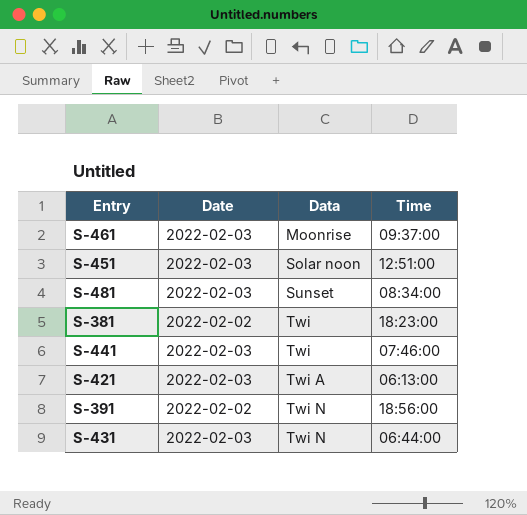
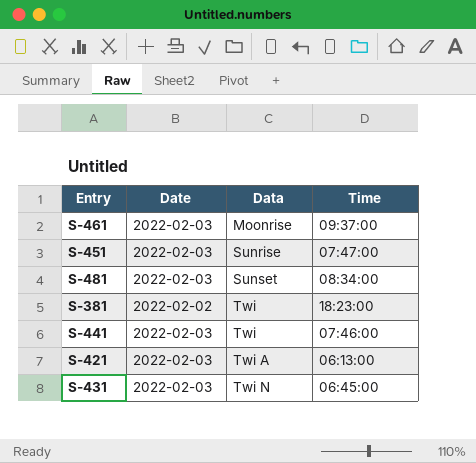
row S-391: 2022-02-02 | Twi N | 18:56:00 -> none
S-451 | Data: Solar noon -> Sunrise
S-451 | Time: 12:51:00 -> 07:47:00
S-431 | Time: 06:44:00 -> 06:45:00

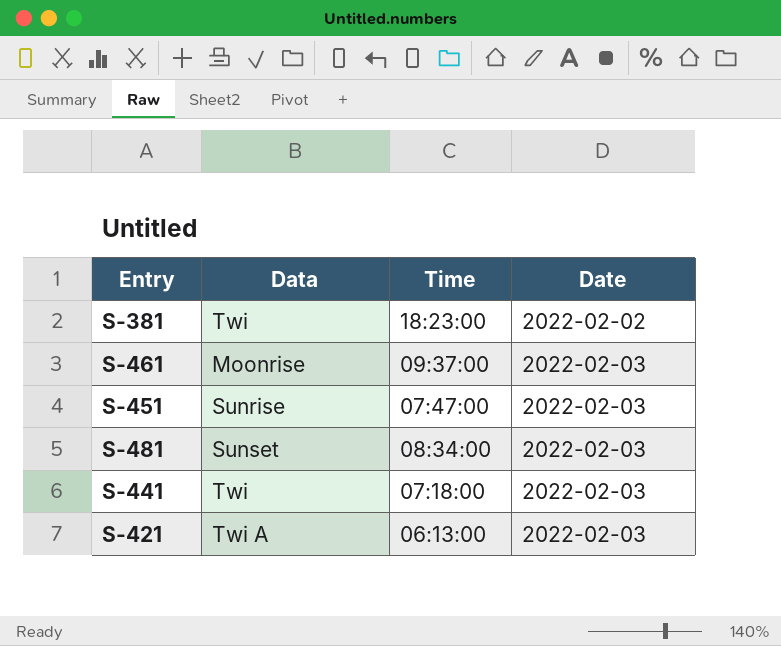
row order: Data ascending -> Date ascending
column Date | position: 2 -> 4
row S-431: 2022-02-03 | Twi N | 06:45:00 -> none
S-441 | Time: 07:46:00 -> 07:18:00

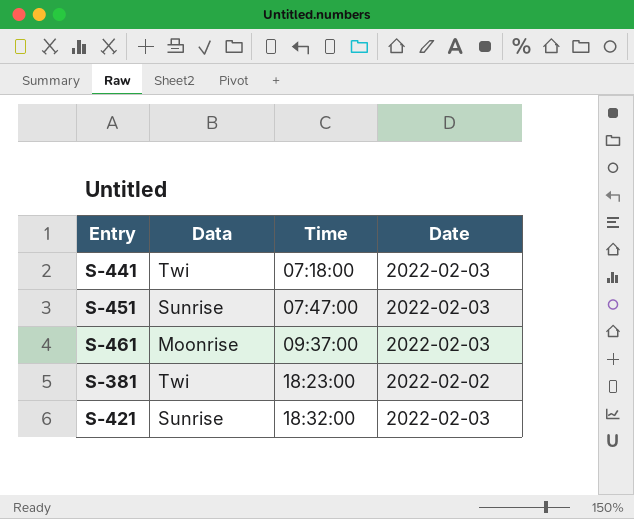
row order: Date ascending -> Time ascending
row S-481: Sunset | 08:34:00 | 2022-02-03 -> none
S-421 | Data: Twi A -> Sunrise
S-421 | Time: 06:13:00 -> 18:32:00

